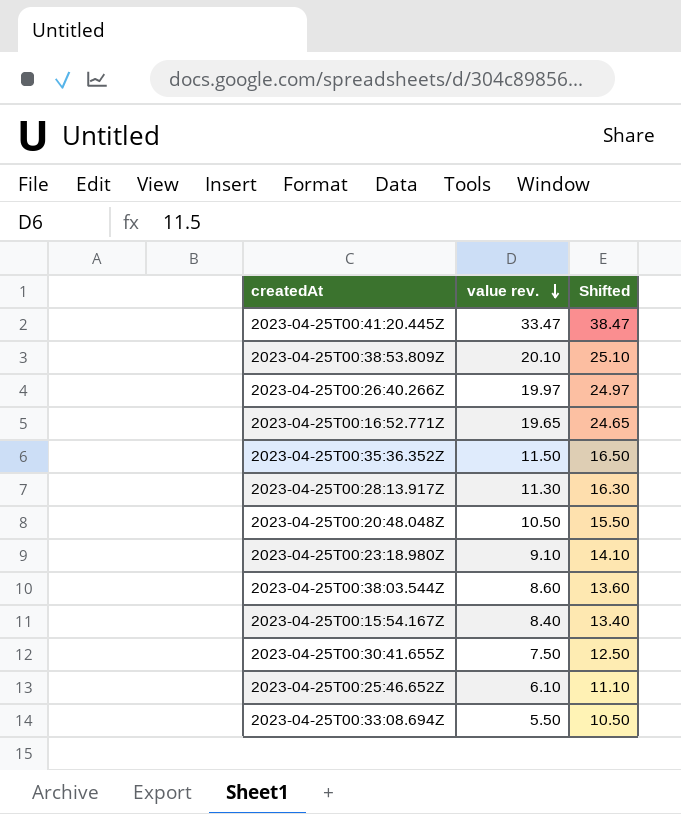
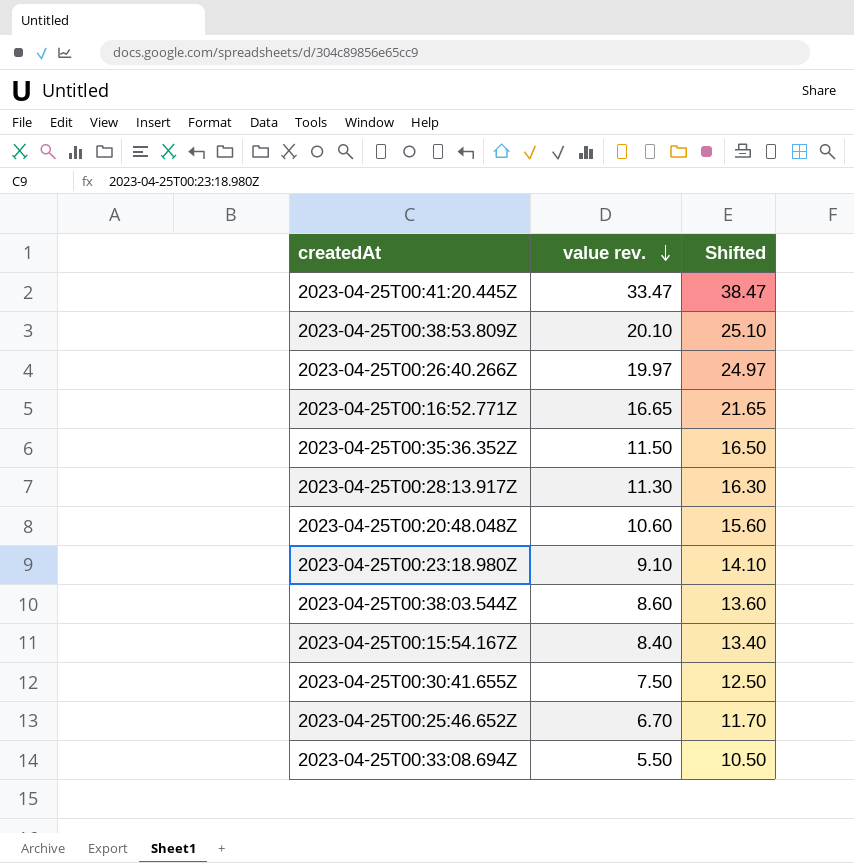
2023-04-25T00:16:52.771Z | value rev.: 19.65 -> 16.65
2023-04-25T00:16:52.771Z | Shifted: 24.65 -> 21.65
2023-04-25T00:20:48.048Z | value rev.: 10.50 -> 10.60
2023-04-25T00:20:48.048Z | Shifted: 15.50 -> 15.60
2023-04-25T00:25:46.652Z | value rev.: 6.10 -> 6.70
2023-04-25T00:25:46.652Z | Shifted: 11.10 -> 11.70

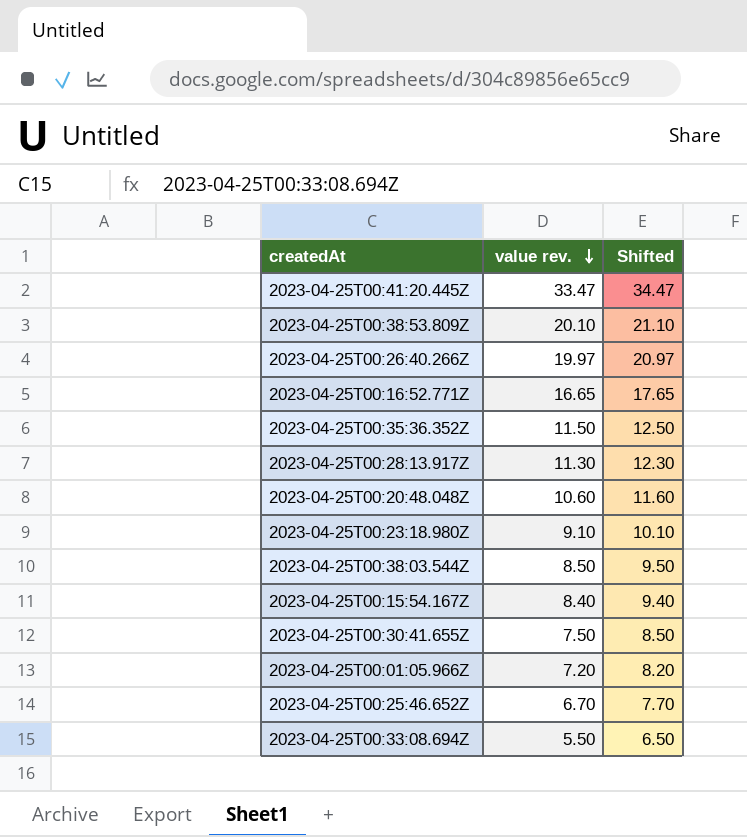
column Shifted | formula: [value rev.] + 5 -> [value rev.] + 1
2023-04-25T00:38:03.544Z | value rev.: 8.60 -> 8.50
row 2023-04-25T00:01:05.966Z: none -> 7.20 | 8.20

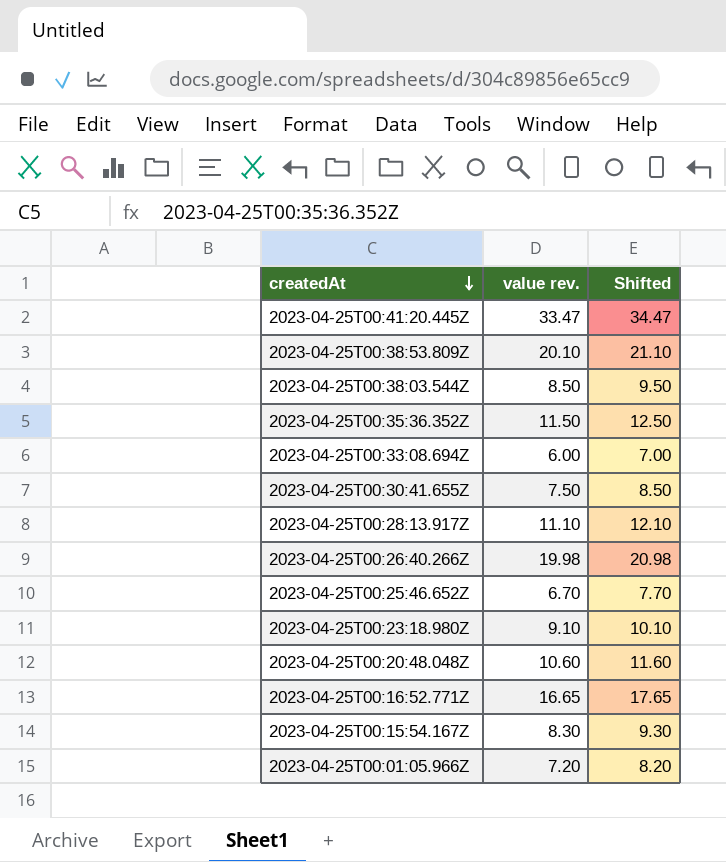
row order: value rev. descending -> createdAt descending
2023-04-25T00:33:08.694Z | value rev.: 5.50 -> 6.00
2023-04-25T00:33:08.694Z | Shifted: 6.50 -> 7.00
2023-04-25T00:28:13.917Z | value rev.: 11.30 -> 11.10
2023-04-25T00:28:13.917Z | Shifted: 12.30 -> 12.10
2023-04-25T00:26:40.266Z | value rev.: 19.97 -> 19.98
2023-04-25T00:26:40.266Z | Shifted: 20.97 -> 20.98
2023-04-25T00:15:54.167Z | value rev.: 8.40 -> 8.30
2023-04-25T00:15:54.167Z | Shifted: 9.40 -> 9.30

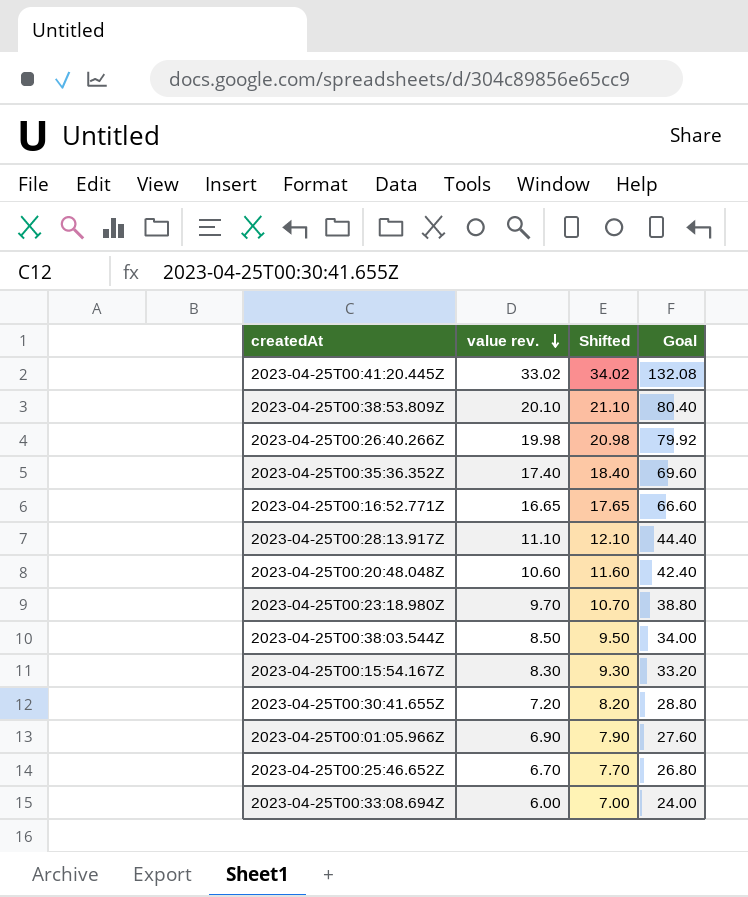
row order: createdAt descending -> value rev. descending
column Goal | formula: none -> [value rev.] * 4
2023-04-25T00:41:20.445Z | value rev.: 33.47 -> 33.02
2023-04-25T00:41:20.445Z | Shifted: 34.47 -> 34.02
2023-04-25T00:35:36.352Z | value rev.: 11.50 -> 17.40
2023-04-25T00:35:36.352Z | Shifted: 12.50 -> 18.40
2023-04-25T00:23:18.980Z | value rev.: 9.10 -> 9.70
2023-04-25T00:23:18.980Z | Shifted: 10.10 -> 10.70
2023-04-25T00:30:41.655Z | value rev.: 7.50 -> 7.20
2023-04-25T00:30:41.655Z | Shifted: 8.50 -> 8.20
2023-04-25T00:01:05.966Z | value rev.: 7.20 -> 6.90
2023-04-25T00:01:05.966Z | Shifted: 8.20 -> 7.90

